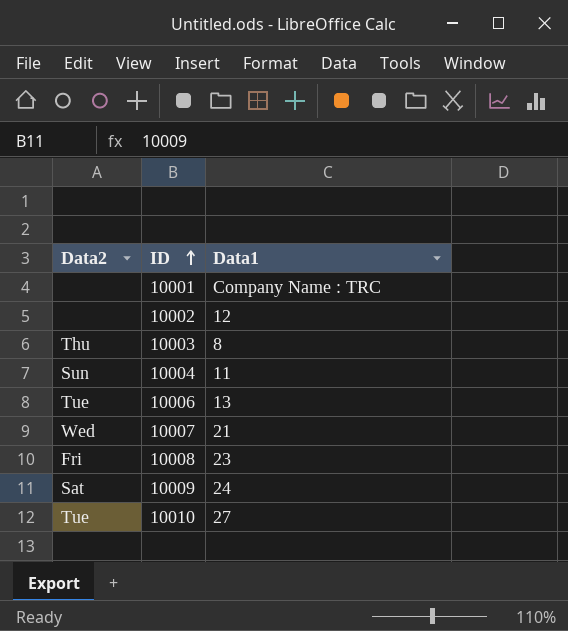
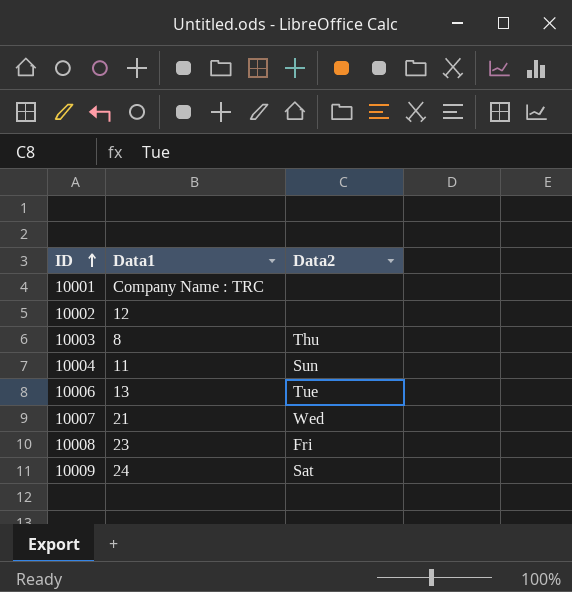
column Data2 | position: 1 -> 3
row 10010: Tue | 27 -> none

